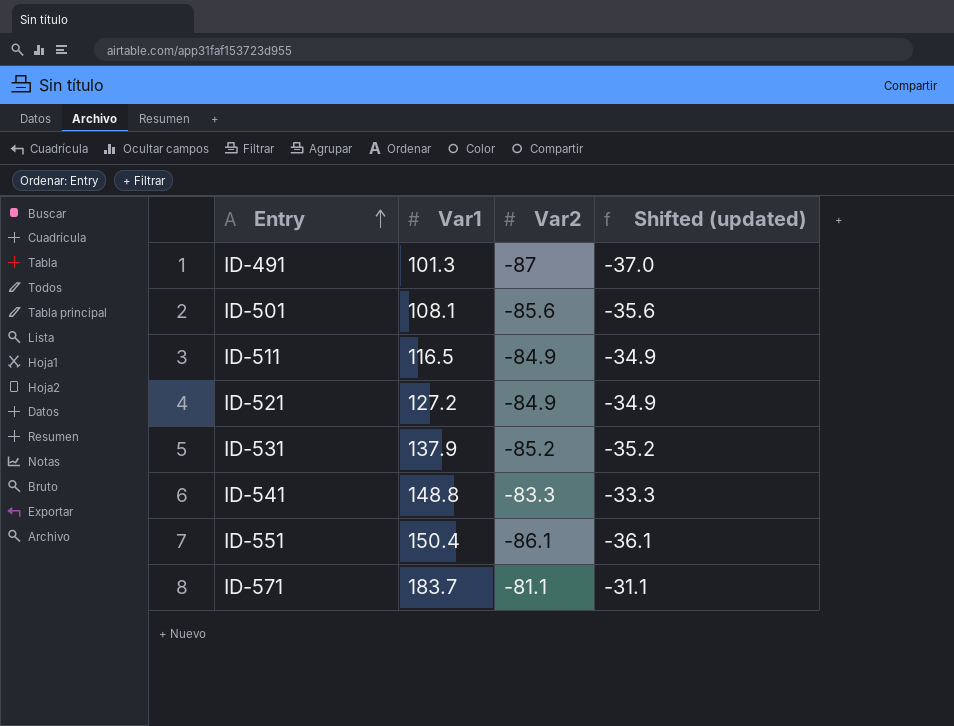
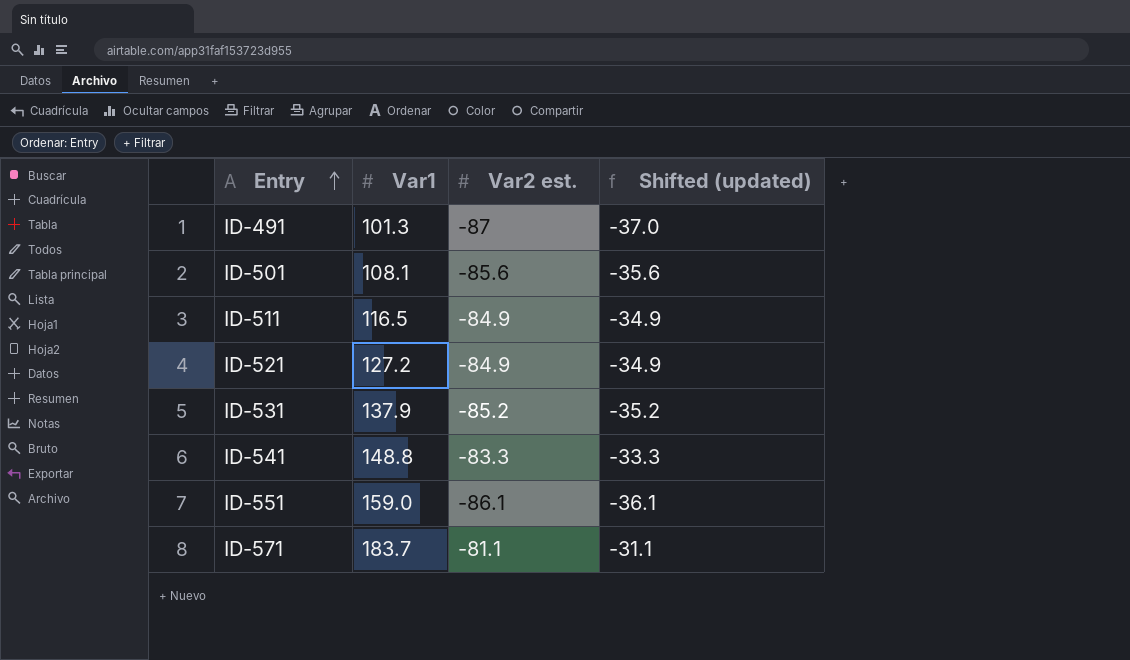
column name: Var2 -> Var2 est.
ID-551 | Var1: 150.4 -> 159.0

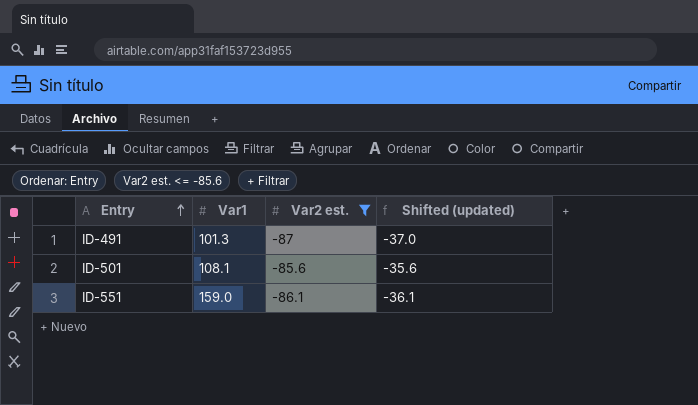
filter: none -> Var2 est. <= -85.6

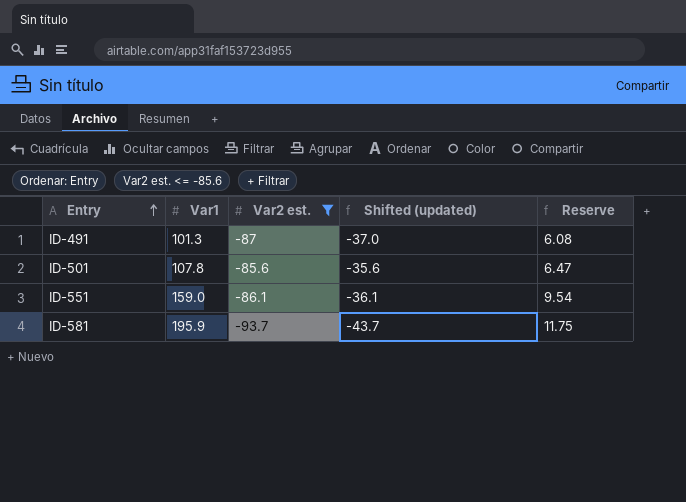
column Reserve | formula: none -> [Var1] * 0.06
ID-501 | Var1: 108.1 -> 107.8
row ID-581: none -> 195.9 | -93.7 | -43.7 | 11.75

